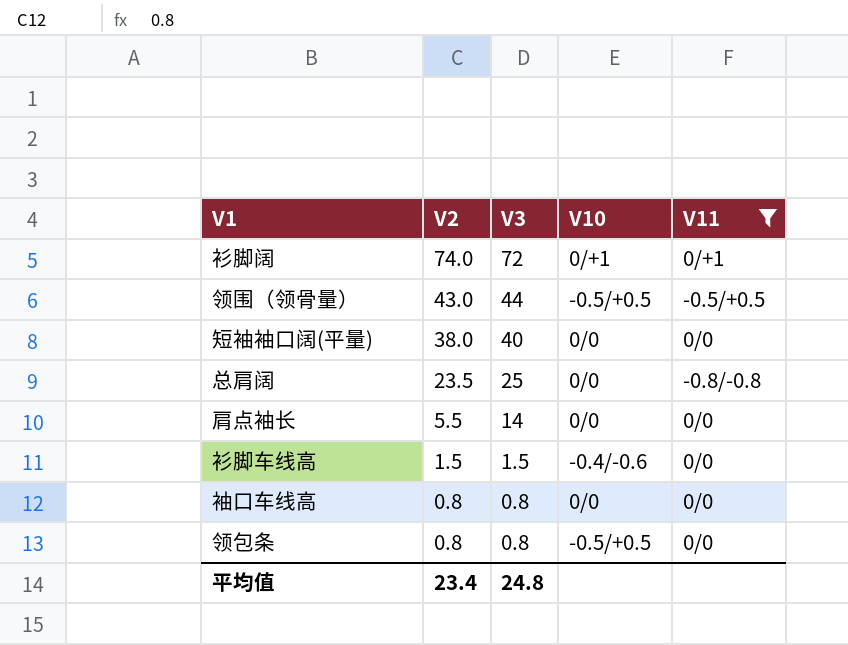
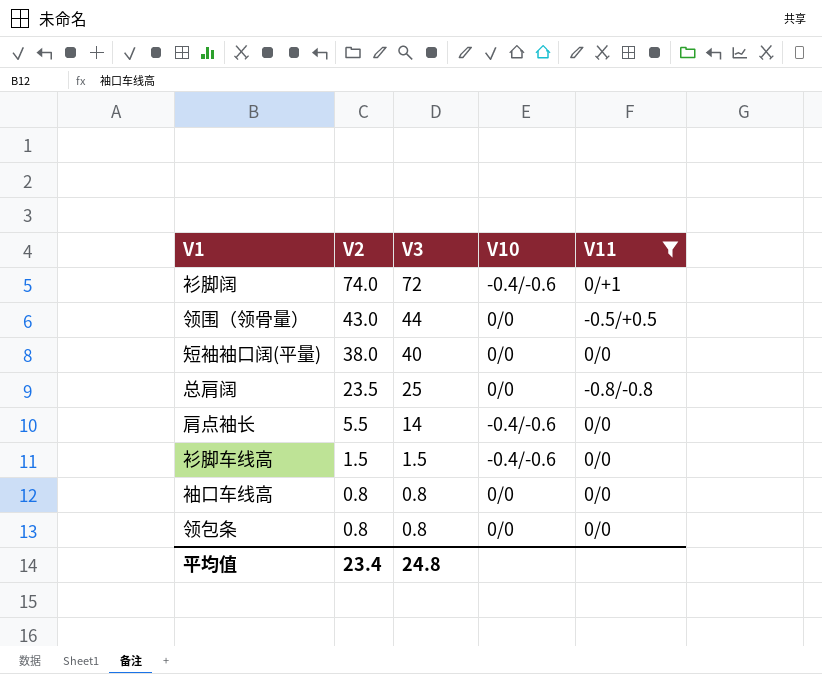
衫脚阔 | V10: 0/+1 -> -0.4/-0.6
领围（领骨量） | V10: -0.5/+0.5 -> 0/0
肩点袖长 | V10: 0/0 -> -0.4/-0.6
领包条 | V10: -0.5/+0.5 -> 0/0

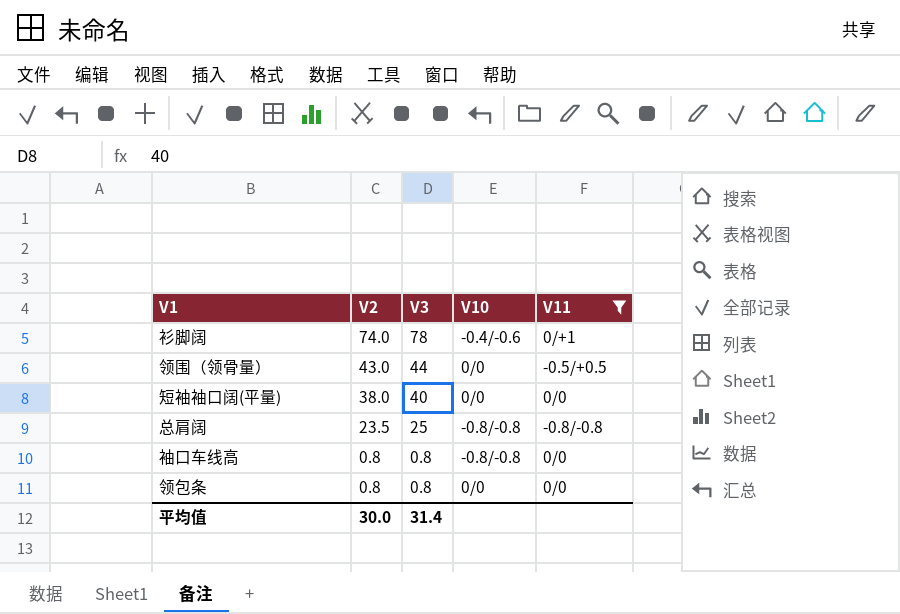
row 肩点袖长: 5.5 | 14 | -0.4/-0.6 | 0/0 -> none
row 衫脚车线高: 1.5 | 1.5 | -0.4/-0.6 | 0/0 -> none
衫脚阔 | V3: 72 -> 78
总肩阔 | V10: 0/0 -> -0.8/-0.8
袖口车线高 | V10: 0/0 -> -0.8/-0.8
平均值 | V2: 23.4 -> 30.0
平均值 | V3: 24.8 -> 31.4

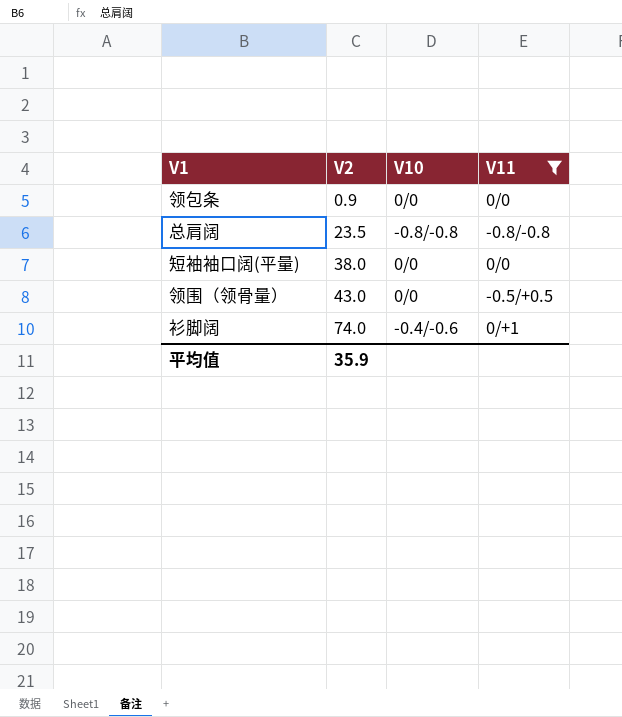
row order: V2 descending -> V2 ascending
column V3 | position: 3 -> none
row 袖口车线高: 0.8 | 0.8 | -0.8/-0.8 | 0/0 -> none
领包条 | V2: 0.8 -> 0.9
平均值 | V2: 30.0 -> 35.9

